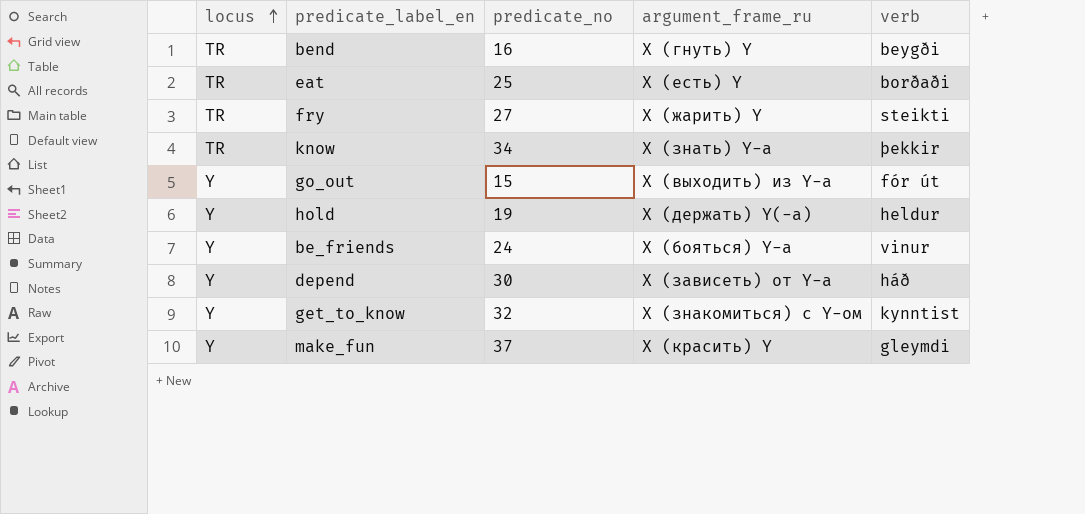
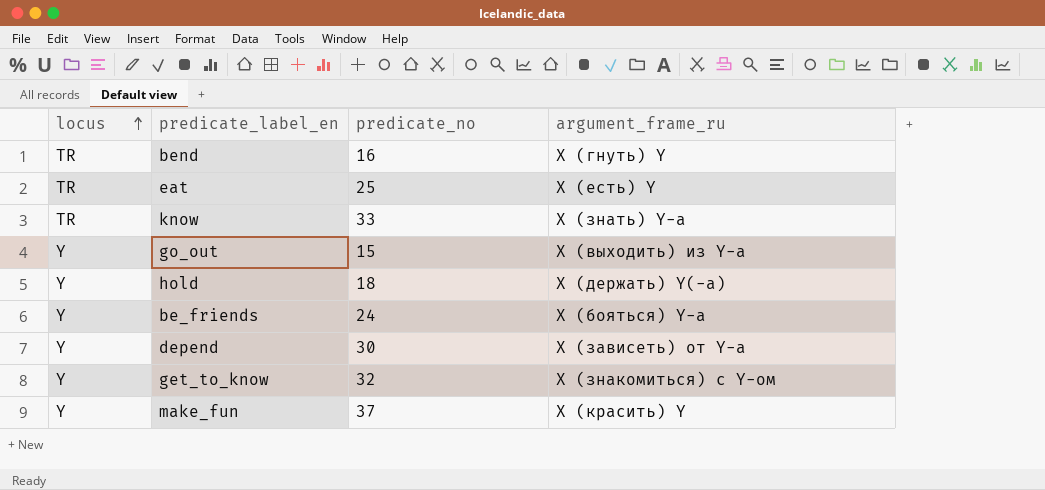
column verb | position: 5 -> none
row fry: TR | 27 | X (жарить) Y | steikti -> none
know | predicate_no: 34 -> 33
hold | predicate_no: 19 -> 18

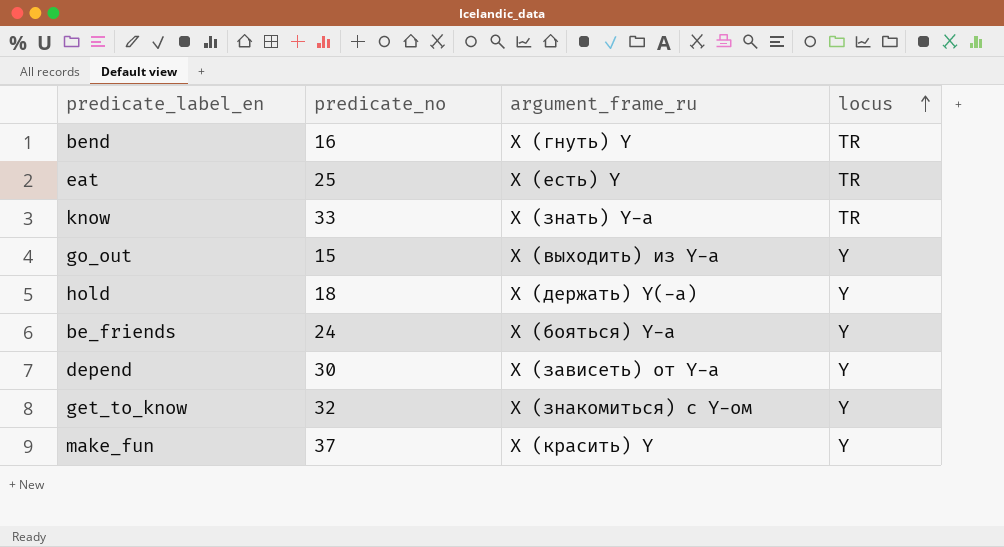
column locus | position: 1 -> 4

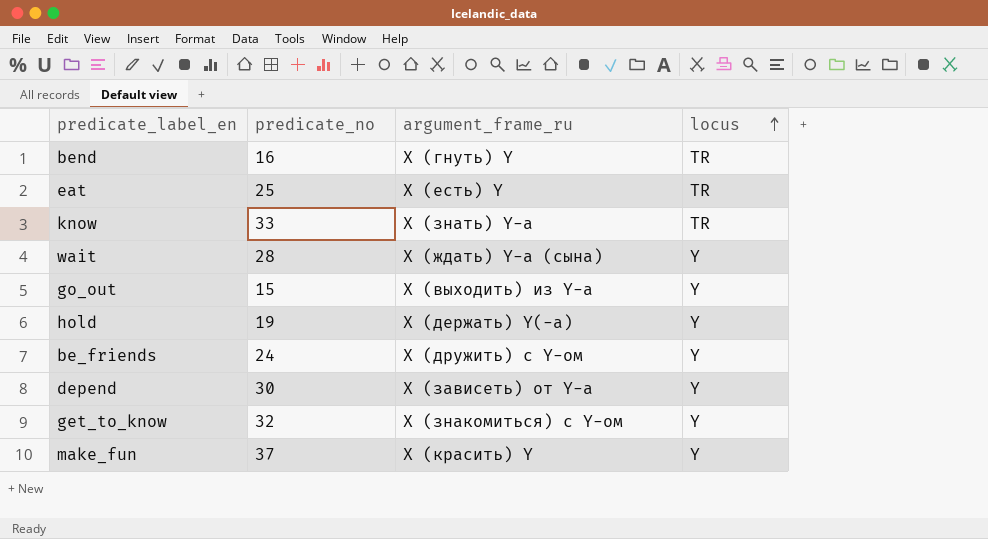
row wait: none -> 28 | X (ждать) Y-а (сына) | Y
hold | predicate_no: 18 -> 19
be_friends | argument_frame_ru: X (бояться) Y-а -> X (дружить) с Y-ом

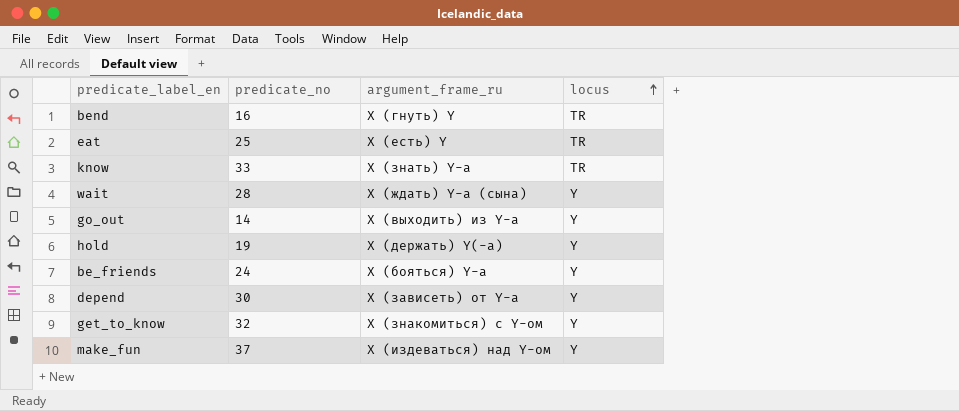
go_out | predicate_no: 15 -> 14
be_friends | argument_frame_ru: X (дружить) с Y-ом -> X (бояться) Y-а
make_fun | argument_frame_ru: X (красить) Y -> X (издеваться) над Y-ом

